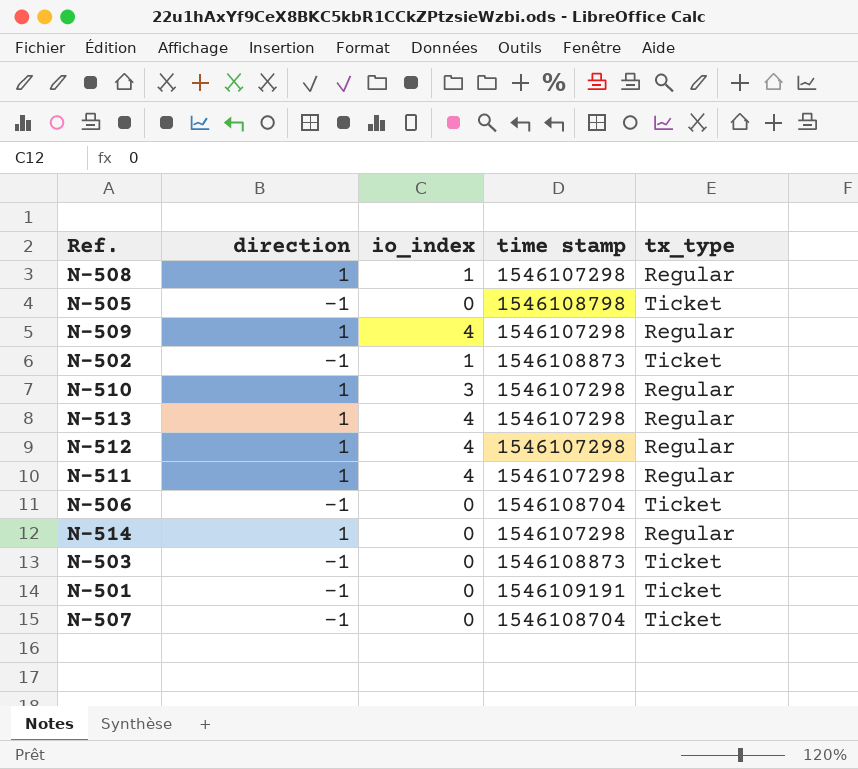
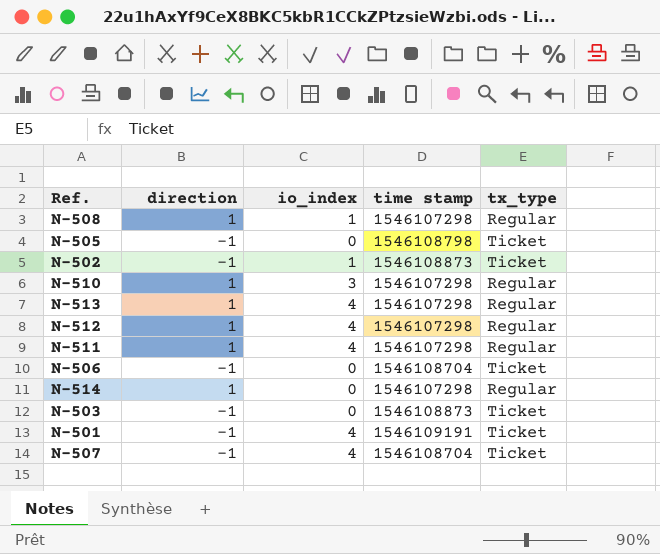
row N-509: 1 | 4 | 1546107298 | Regular -> none
N-501 | io_index: 0 -> 4
N-507 | io_index: 0 -> 4

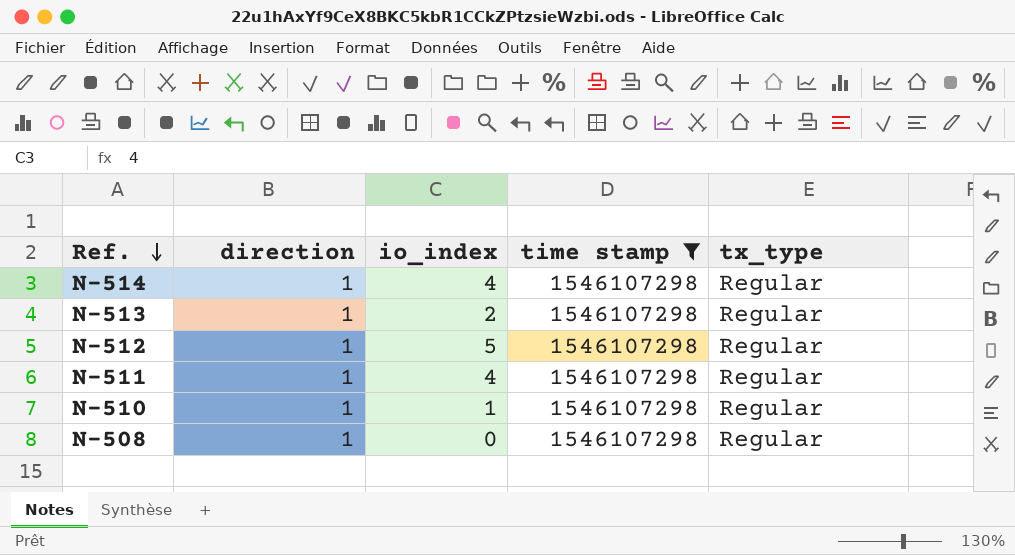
filter: none -> time stamp = 1546107298
row order: none -> Ref. descending
N-514 | io_index: 0 -> 4
N-513 | io_index: 4 -> 2
N-512 | io_index: 4 -> 5
N-510 | io_index: 3 -> 1
N-508 | io_index: 1 -> 0

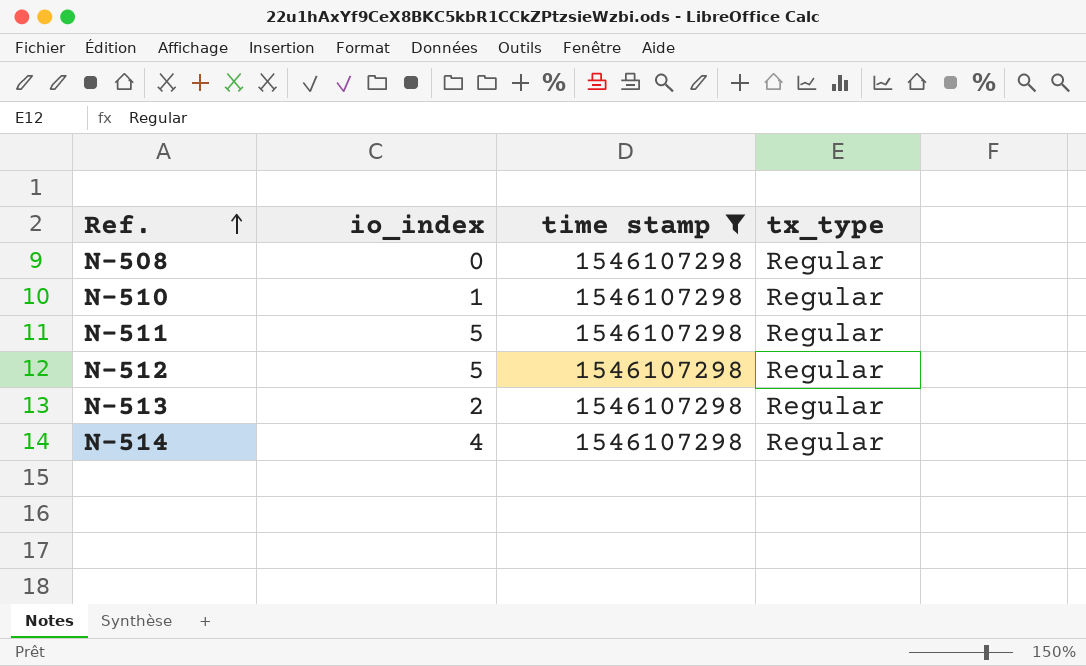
row order: Ref. descending -> Ref. ascending
column direction | position: 2 -> none
N-511 | io_index: 4 -> 5

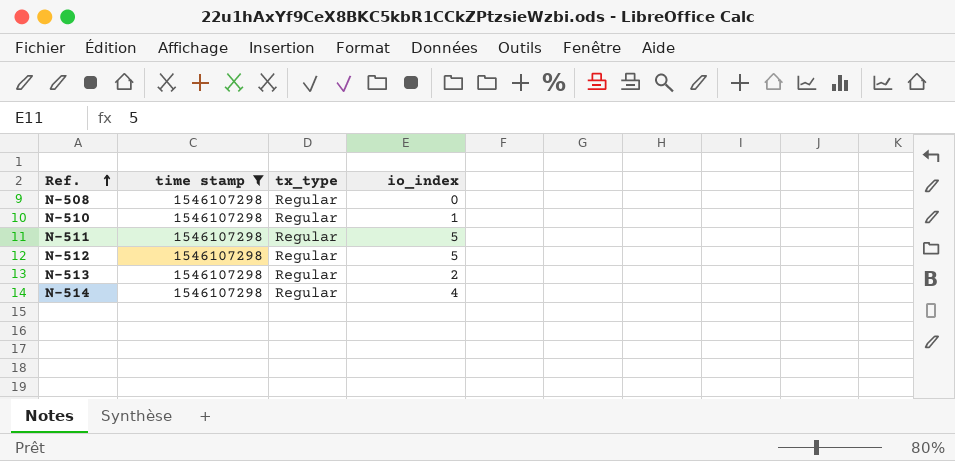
column io_index | position: 2 -> 4

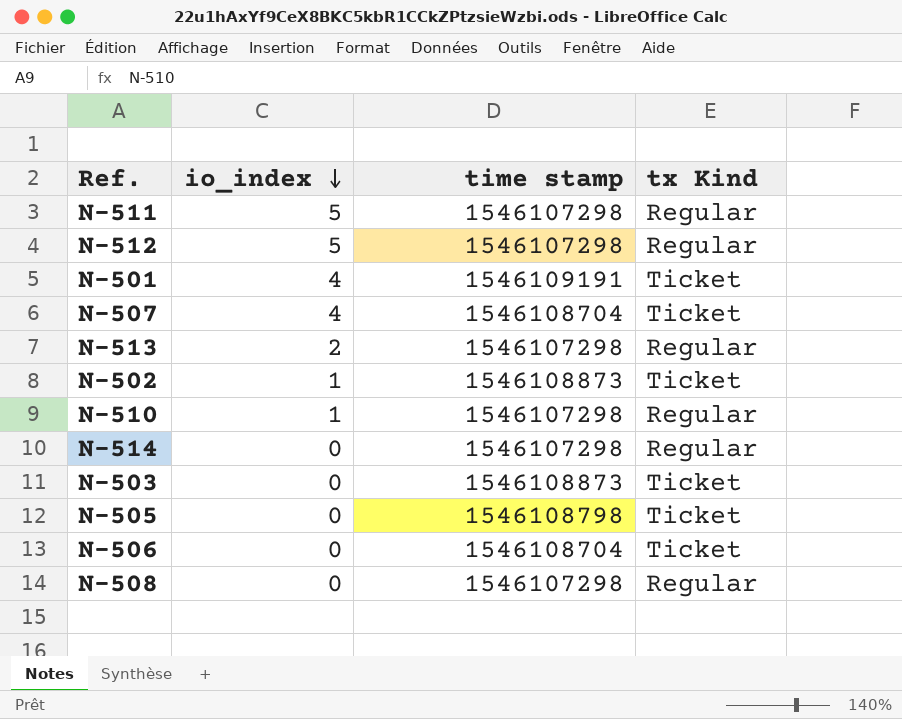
filter: time stamp = 1546107298 -> none
row order: Ref. ascending -> io_index descending
column io_index | position: 4 -> 2
column name: tx_type -> tx Kind
N-514 | io_index: 4 -> 0

